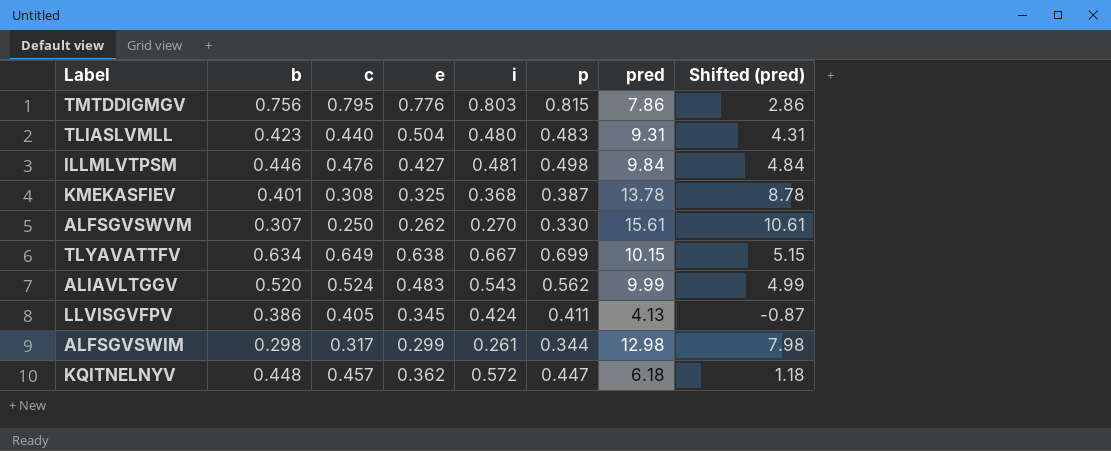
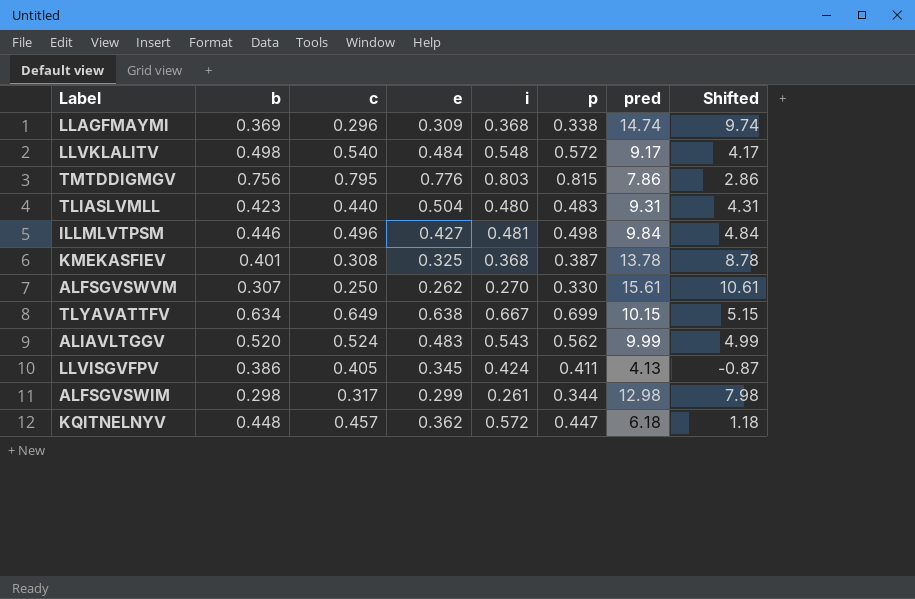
column name: Shifted (pred) -> Shifted
row LLAGFMAYMI: none -> 0.369 | 0.296 | 0.309 | 0.368 | 0.338 | 14.74 | 9.74
row LLVKLALITV: none -> 0.498 | 0.540 | 0.484 | 0.548 | 0.572 | 9.17 | 4.17
ILLMLVTPSM | c: 0.476 -> 0.496

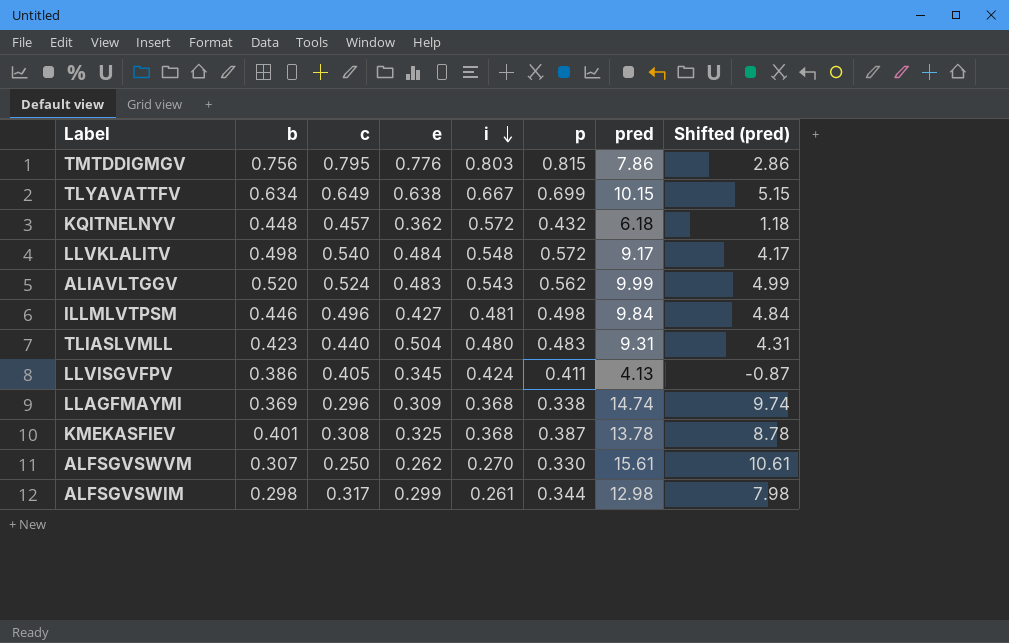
row order: none -> i descending
column name: Shifted -> Shifted (pred)
KQITNELNYV | p: 0.447 -> 0.432

